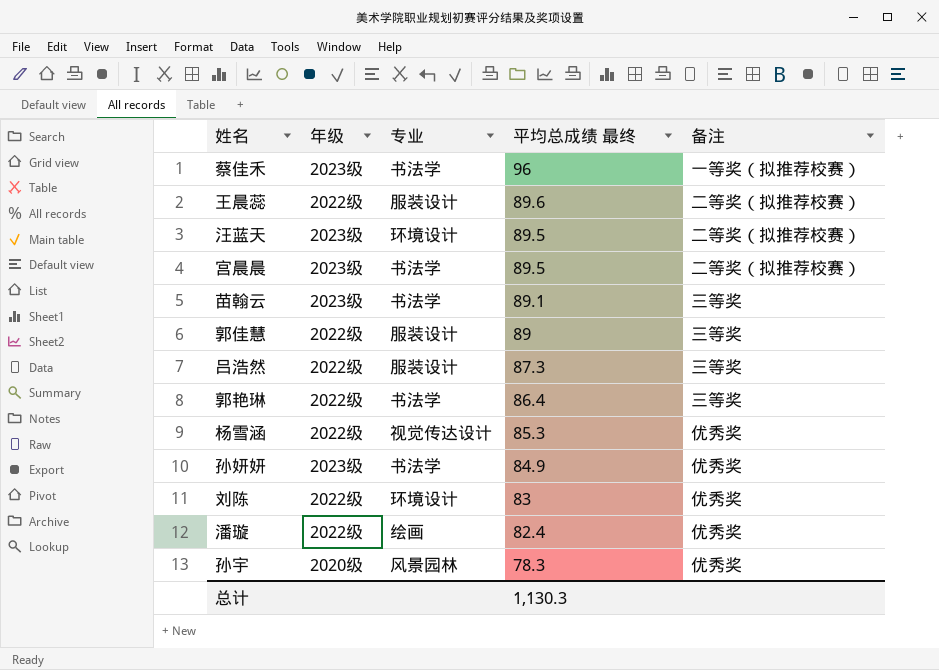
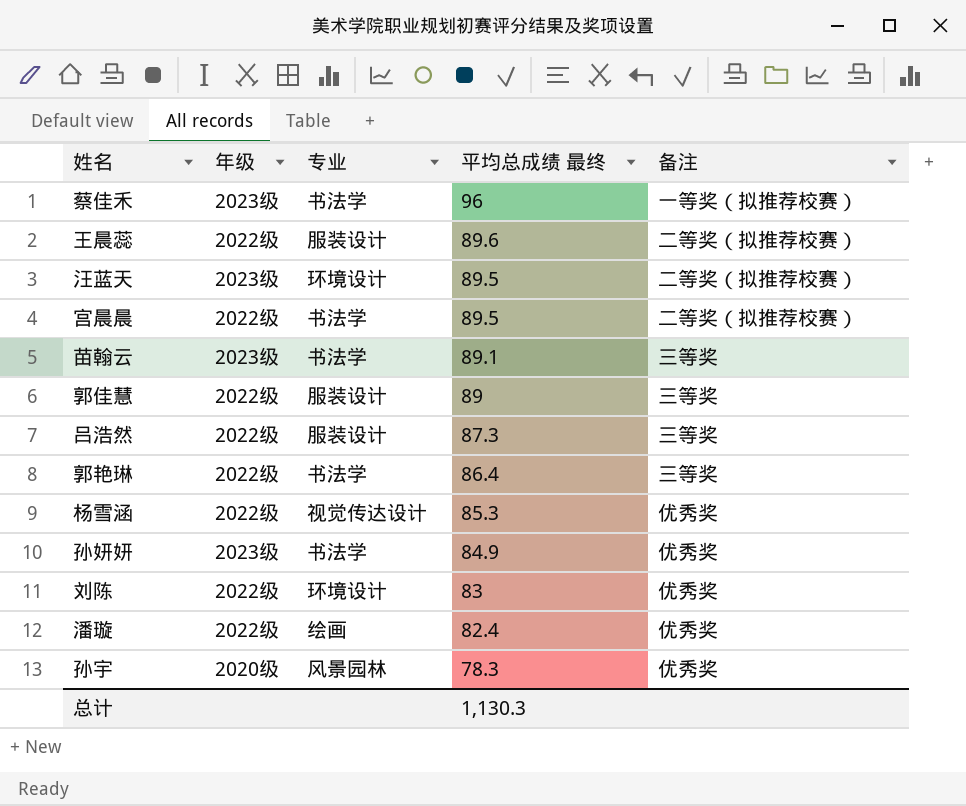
宫晨晨 | 年级: 2023级 -> 2022级

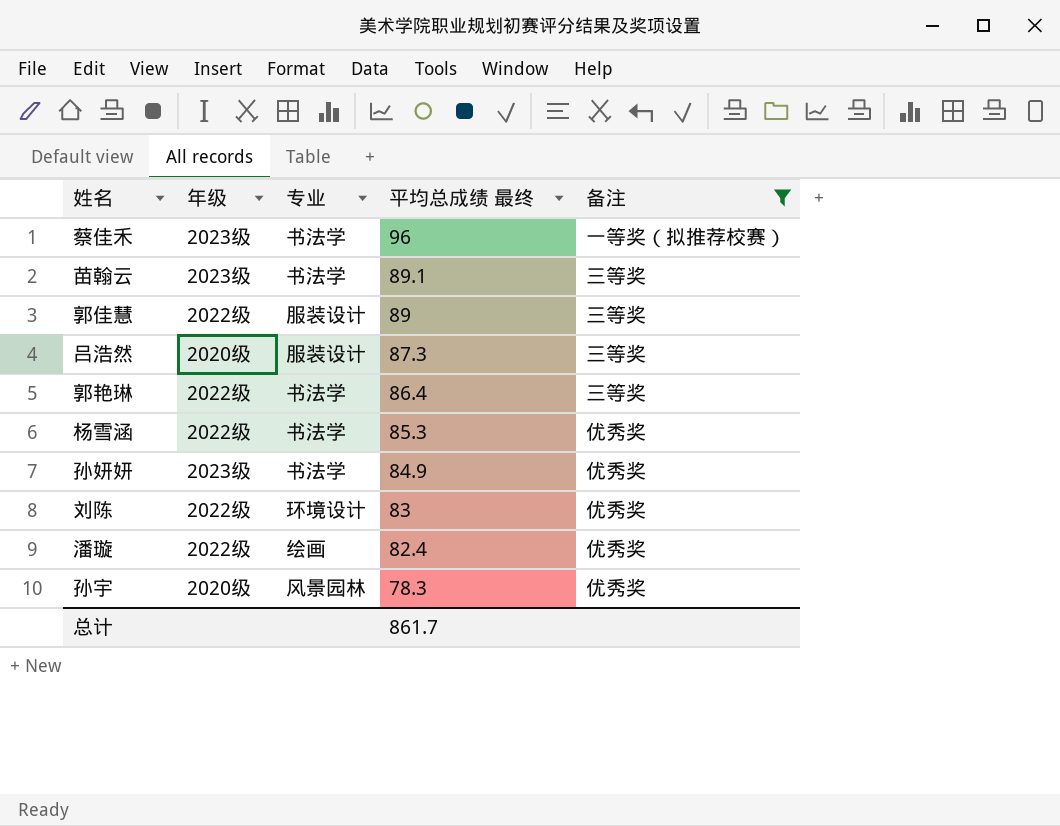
filter: none -> 备注 != 二等奖（拟推荐校赛）
吕浩然 | 年级: 2022级 -> 2020级
杨雪涵 | 专业: 视觉传达设计 -> 书法学
总计 | 平均总成绩 最终: 1,130.3 -> 861.7

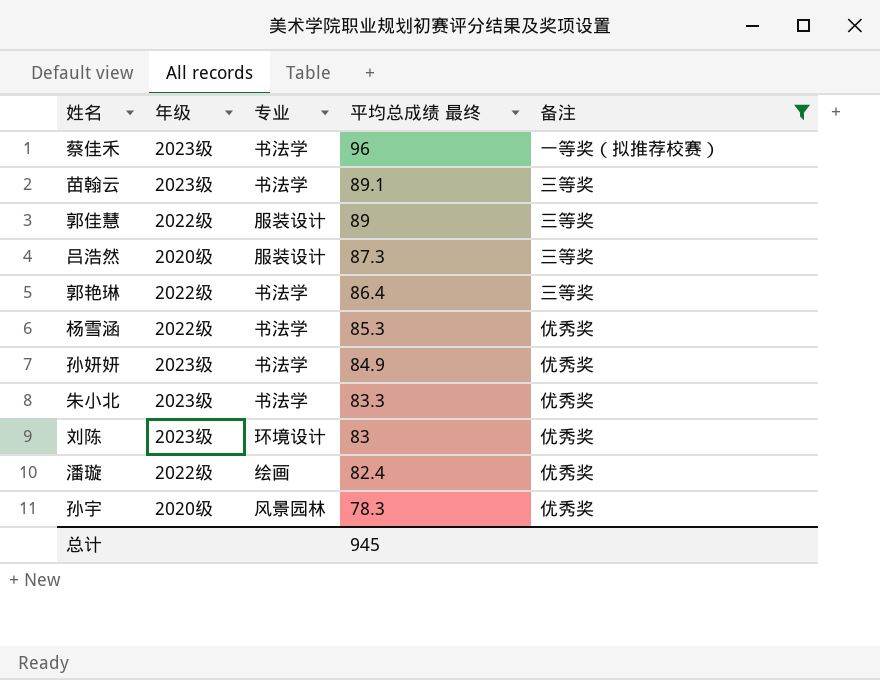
row 朱小北: none -> 2023级 | 书法学 | 83.3 | 优秀奖
刘陈 | 年级: 2022级 -> 2023级
总计 | 平均总成绩 最终: 861.7 -> 945

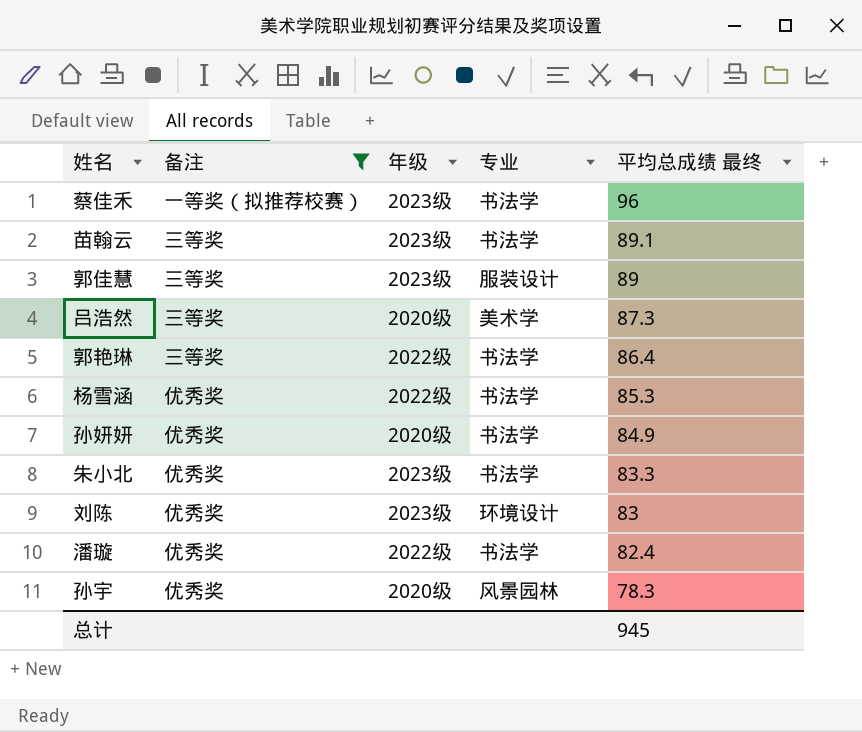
column 备注 | position: 5 -> 2
郭佳慧 | 年级: 2022级 -> 2023级
吕浩然 | 专业: 服装设计 -> 美术学
孙妍妍 | 年级: 2023级 -> 2020级
潘璇 | 专业: 绘画 -> 书法学

